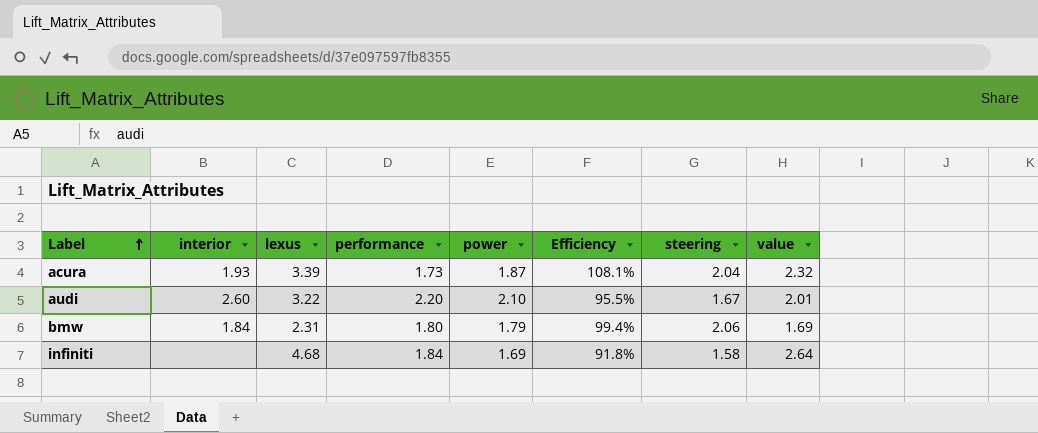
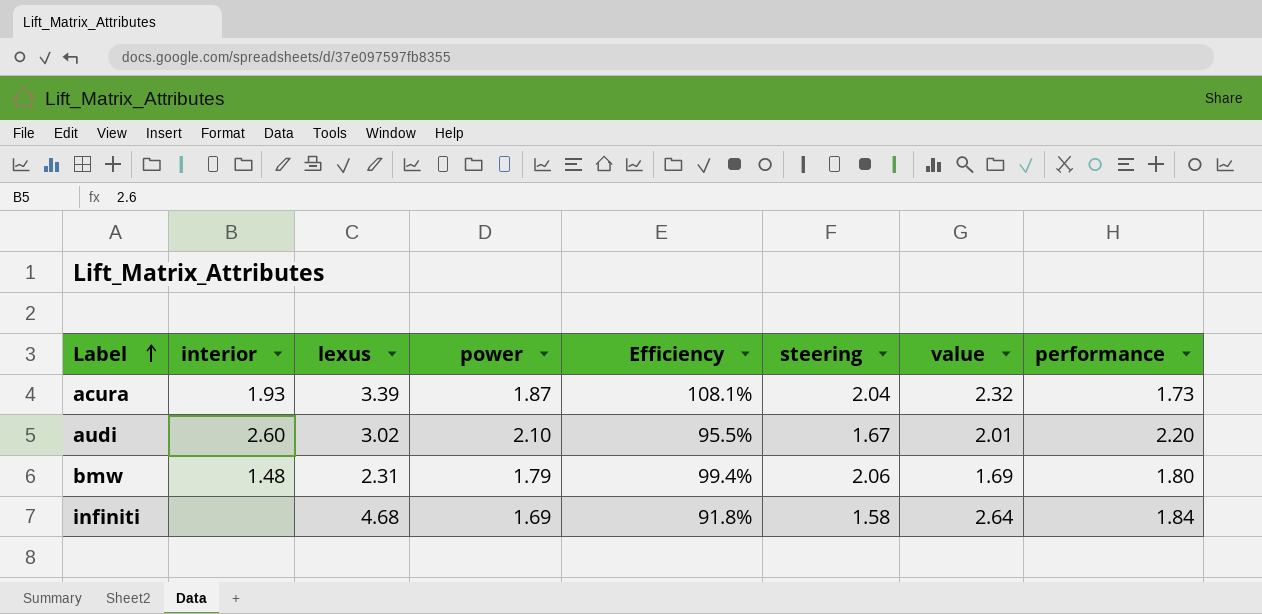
column performance | position: 4 -> 8
audi | lexus: 3.22 -> 3.02
bmw | interior: 1.84 -> 1.48

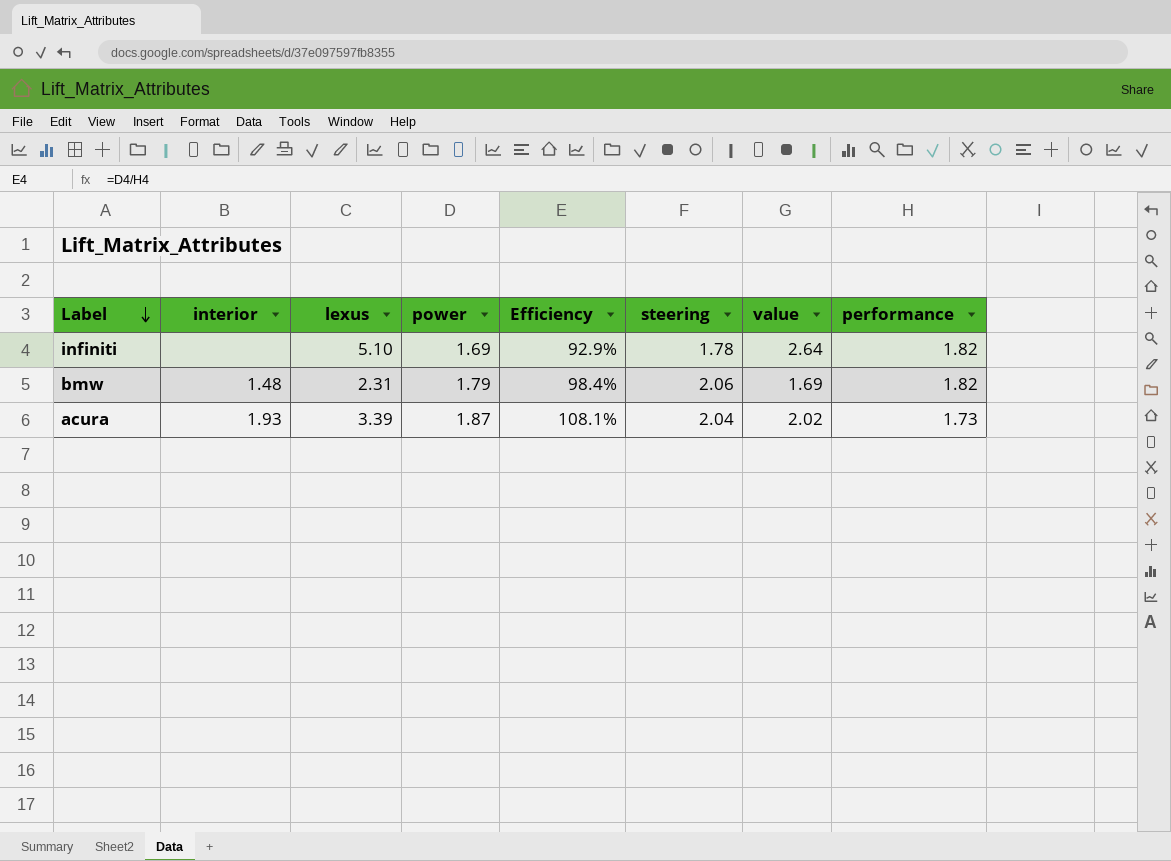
row order: Label ascending -> Label descending
row audi: 2.60 | 3.02 | 2.10 | 95.5% | 1.67 | 2.01 | 2.20 -> none
infiniti | lexus: 4.68 -> 5.10
infiniti | Efficiency: 91.8% -> 92.9%
infiniti | steering: 1.58 -> 1.78
infiniti | performance: 1.84 -> 1.82
bmw | Efficiency: 99.4% -> 98.4%
bmw | performance: 1.80 -> 1.82
acura | value: 2.32 -> 2.02

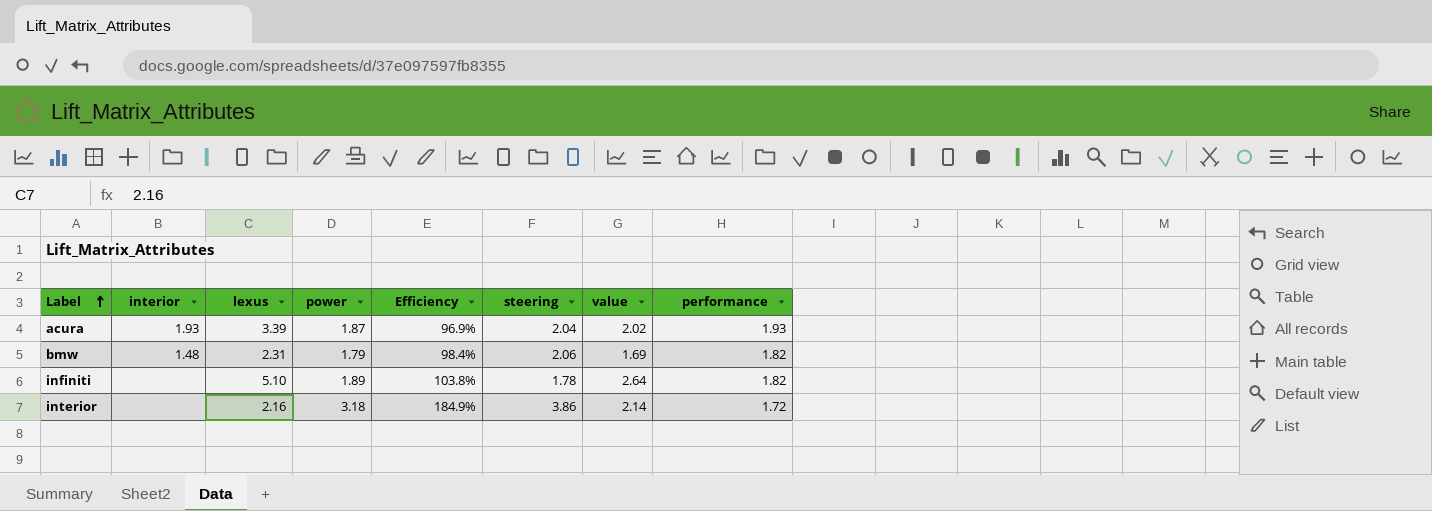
row order: Label descending -> Label ascending
acura | Efficiency: 108.1% -> 96.9%
acura | performance: 1.73 -> 1.93
infiniti | power: 1.69 -> 1.89
infiniti | Efficiency: 92.9% -> 103.8%
row interior: none -> none | 2.16 | 3.18 | 184.9% | 3.86 | 2.14 | 1.72

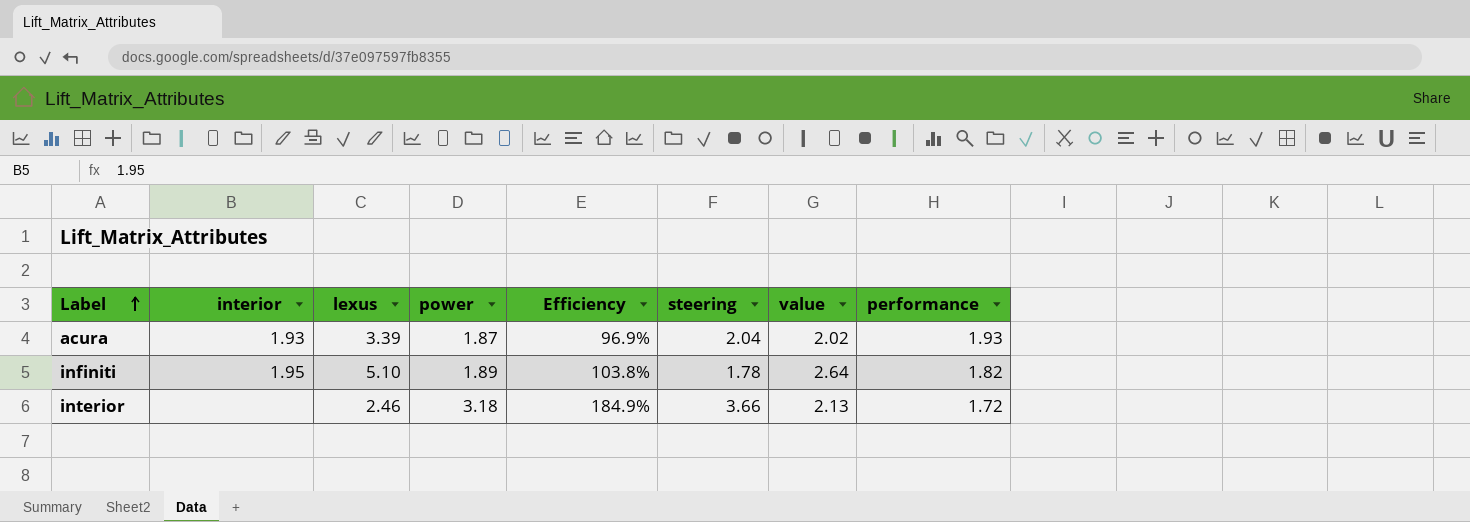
row bmw: 1.48 | 2.31 | 1.79 | 98.4% | 2.06 | 1.69 | 1.82 -> none
infiniti | interior: none -> 1.95
interior | lexus: 2.16 -> 2.46
interior | steering: 3.86 -> 3.66
interior | value: 2.14 -> 2.13

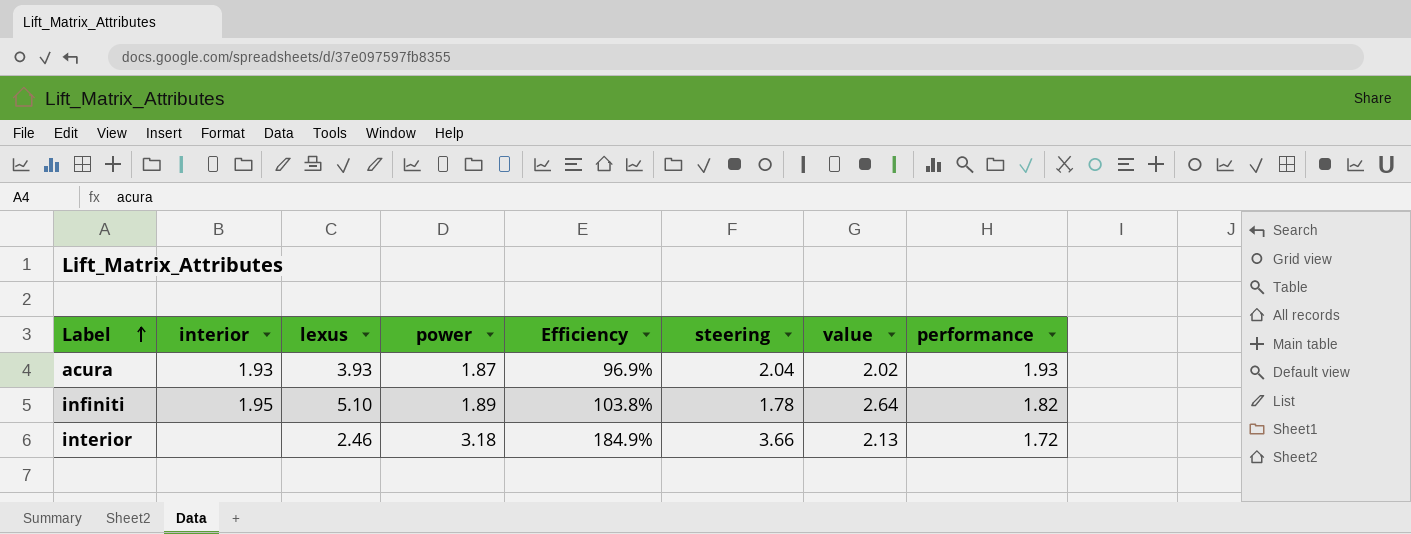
acura | lexus: 3.39 -> 3.93

